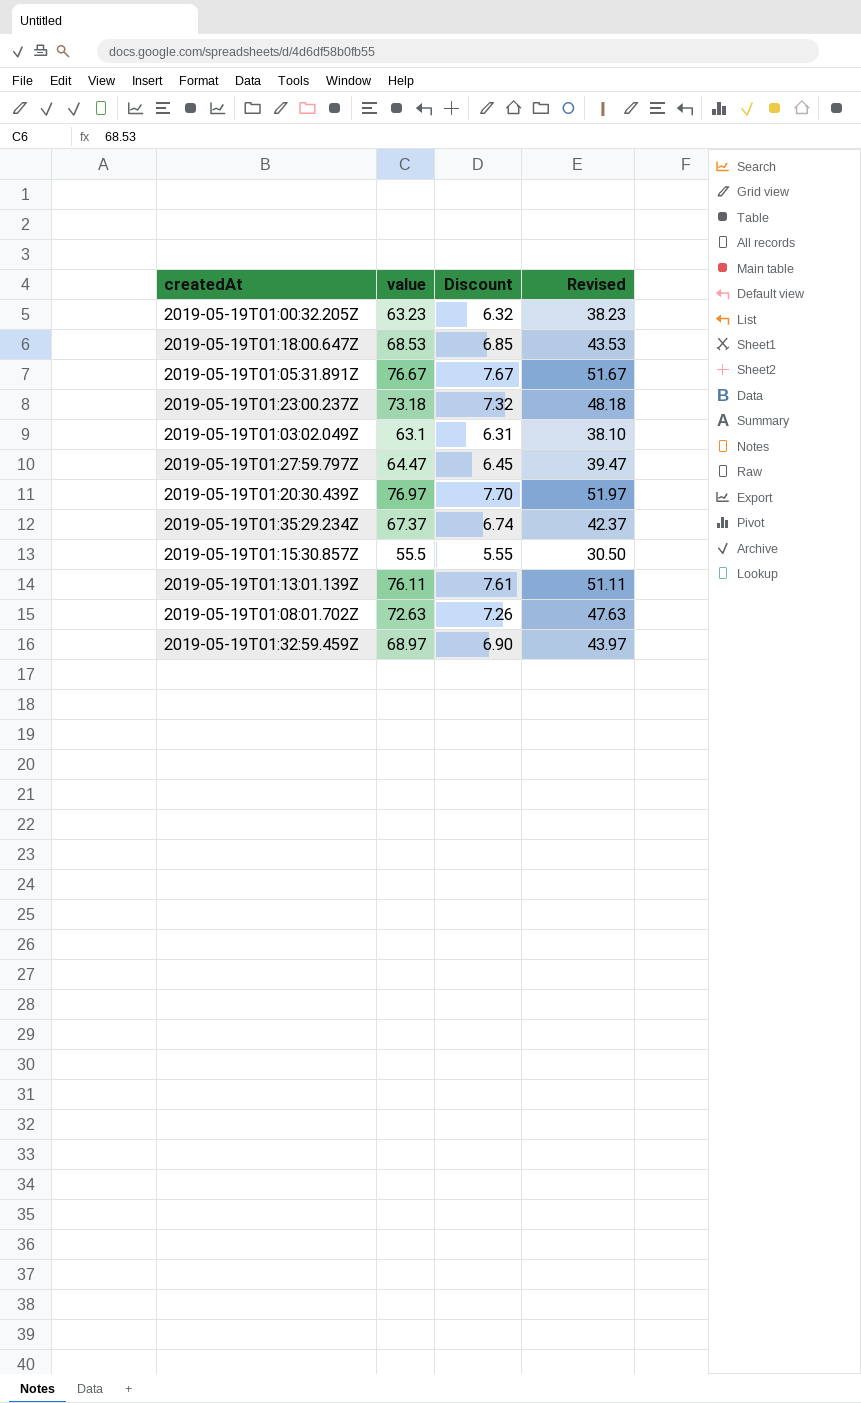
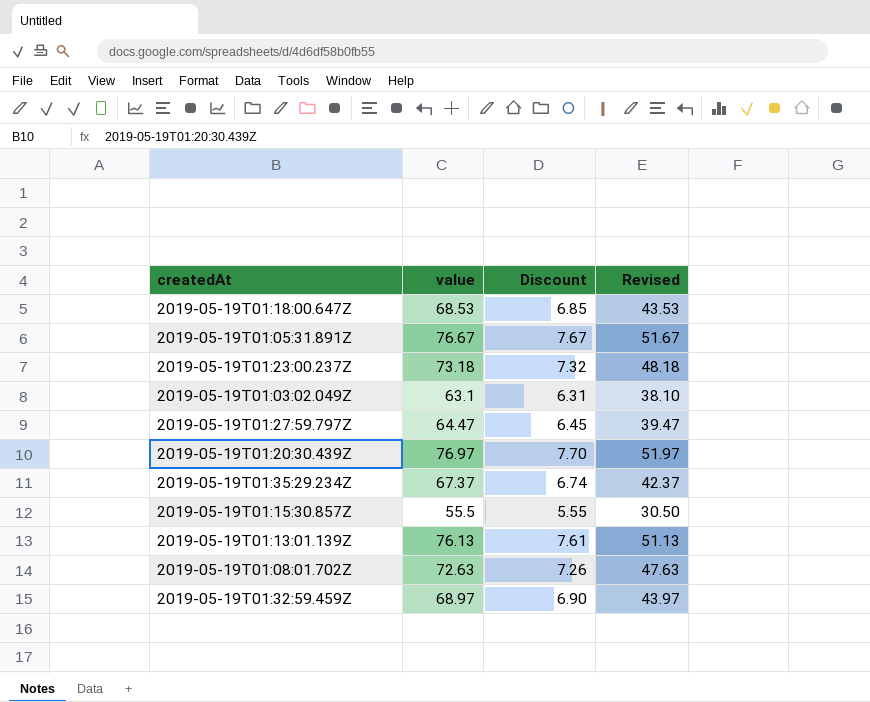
row 2019-05-19T01:00:32.205Z: 63.23 | 6.32 | 38.23 -> none
2019-05-19T01:13:01.139Z | value: 76.11 -> 76.13
2019-05-19T01:13:01.139Z | Revised: 51.11 -> 51.13

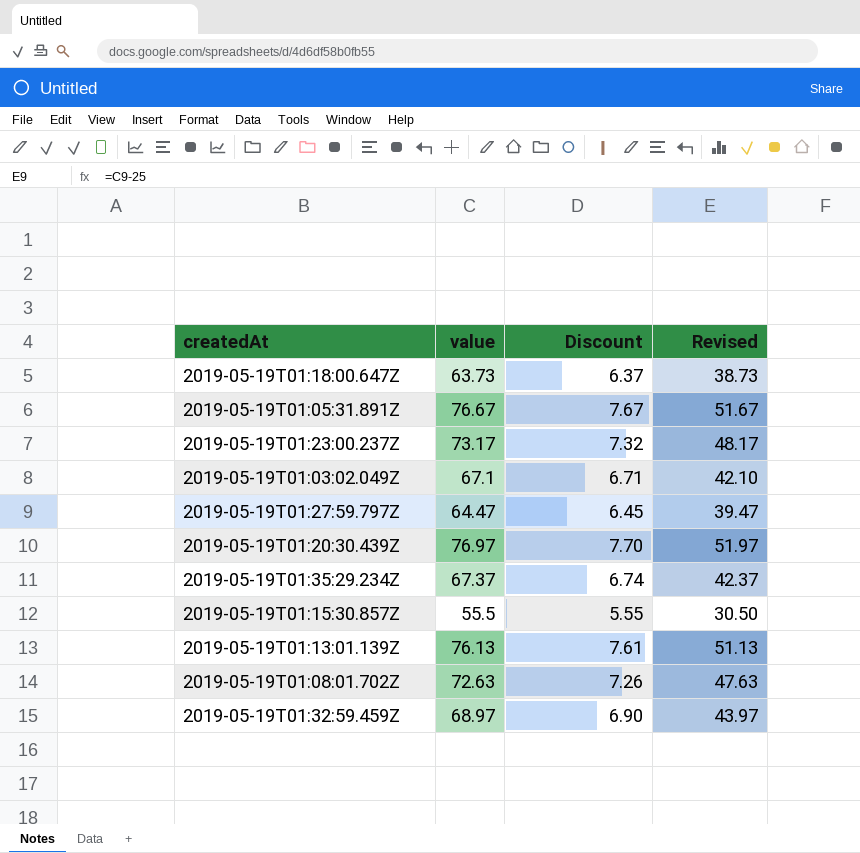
2019-05-19T01:18:00.647Z | value: 68.53 -> 63.73
2019-05-19T01:18:00.647Z | Discount: 6.85 -> 6.37
2019-05-19T01:18:00.647Z | Revised: 43.53 -> 38.73
2019-05-19T01:23:00.237Z | value: 73.18 -> 73.17
2019-05-19T01:23:00.237Z | Revised: 48.18 -> 48.17
2019-05-19T01:03:02.049Z | value: 63.1 -> 67.1
2019-05-19T01:03:02.049Z | Discount: 6.31 -> 6.71
2019-05-19T01:03:02.049Z | Revised: 38.10 -> 42.10

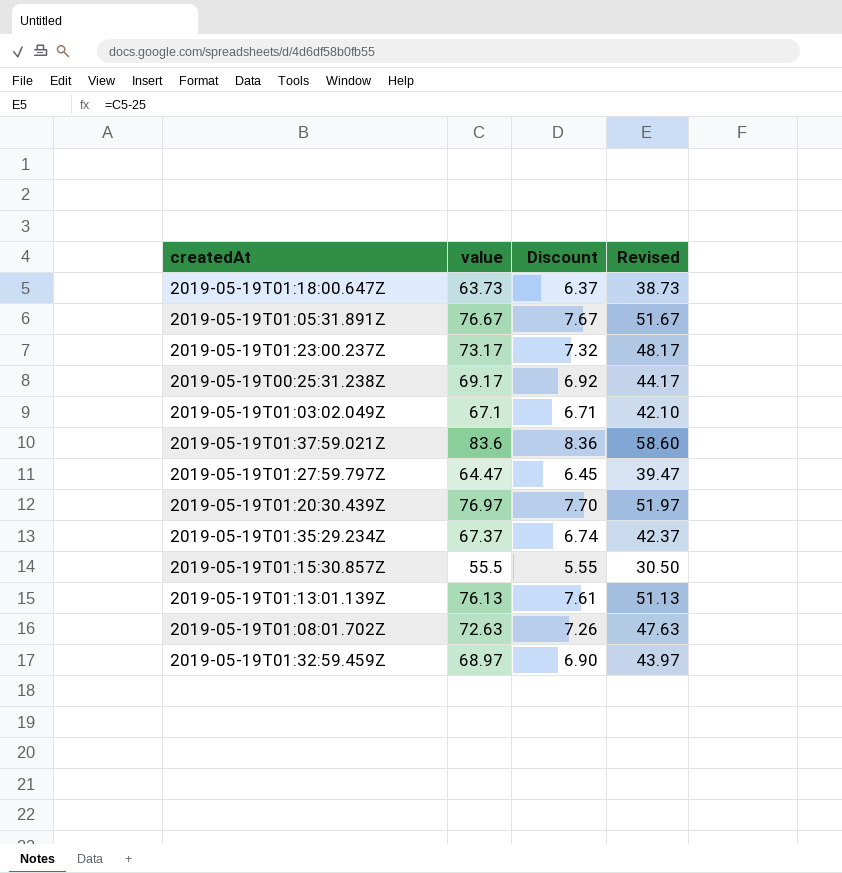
row 2019-05-19T00:25:31.238Z: none -> 69.17 | 6.92 | 44.17
row 2019-05-19T01:37:59.021Z: none -> 83.6 | 8.36 | 58.60

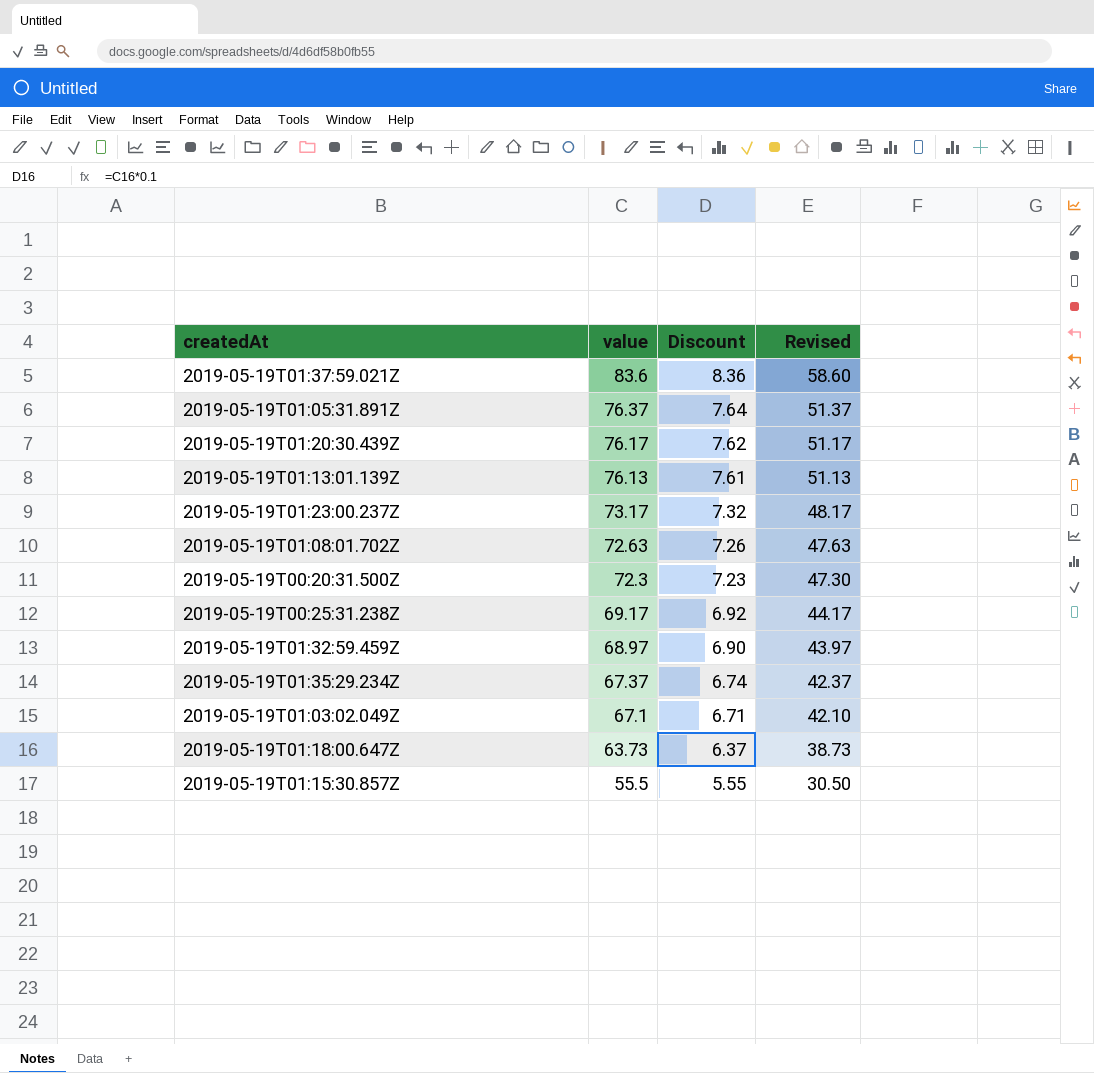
row order: none -> value descending
row 2019-05-19T01:27:59.797Z: 64.47 | 6.45 | 39.47 -> none
2019-05-19T01:05:31.891Z | value: 76.67 -> 76.37
2019-05-19T01:05:31.891Z | Discount: 7.67 -> 7.64
2019-05-19T01:05:31.891Z | Revised: 51.67 -> 51.37
2019-05-19T01:20:30.439Z | value: 76.97 -> 76.17
2019-05-19T01:20:30.439Z | Discount: 7.70 -> 7.62
2019-05-19T01:20:30.439Z | Revised: 51.97 -> 51.17
row 2019-05-19T00:20:31.500Z: none -> 72.3 | 7.23 | 47.30

